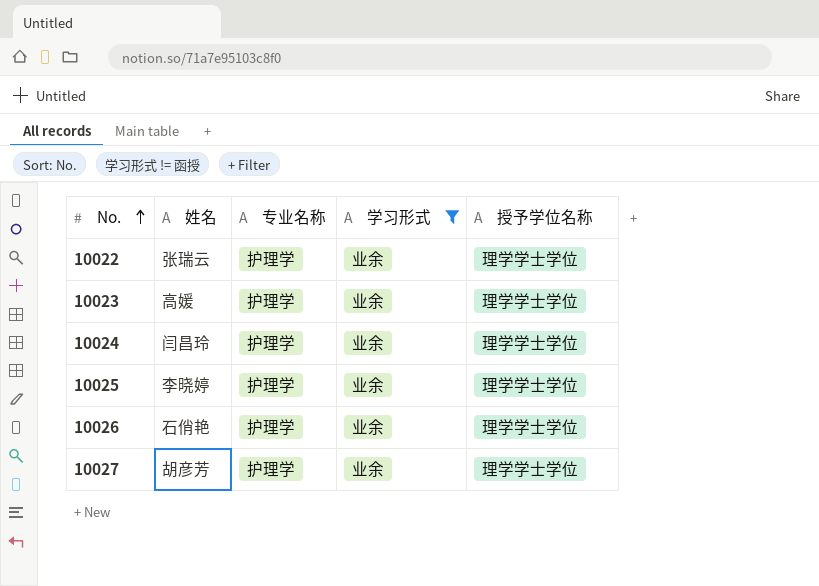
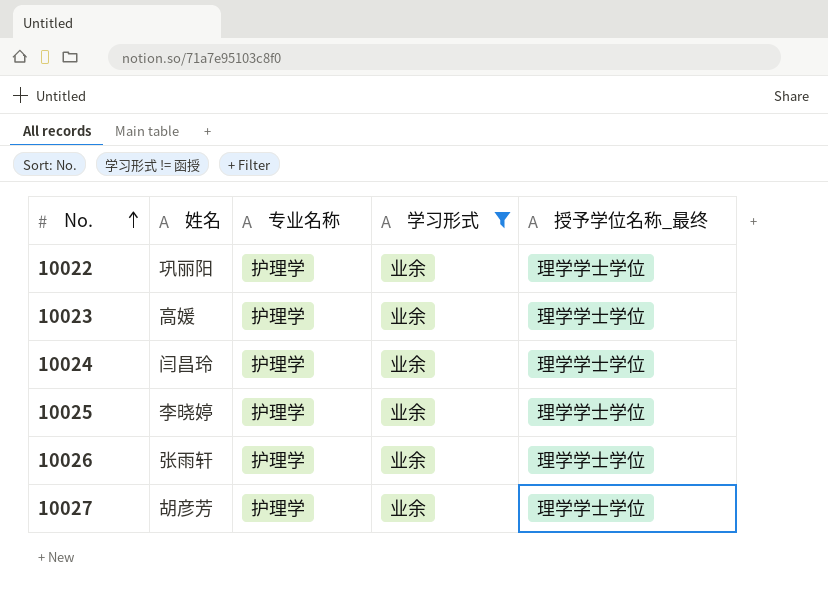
column name: 授予学位名称 -> 授予学位名称_最终
10022 | 姓名: 张瑞云 -> 巩丽阳
10026 | 姓名: 石俏艳 -> 张雨轩

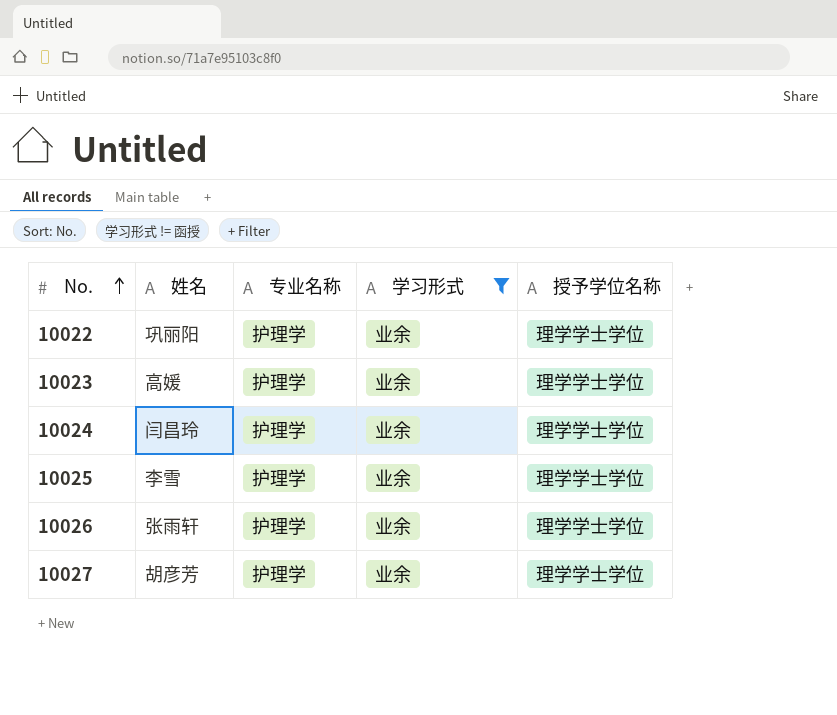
column name: 授予学位名称_最终 -> 授予学位名称
10025 | 姓名: 李晓婷 -> 李雪

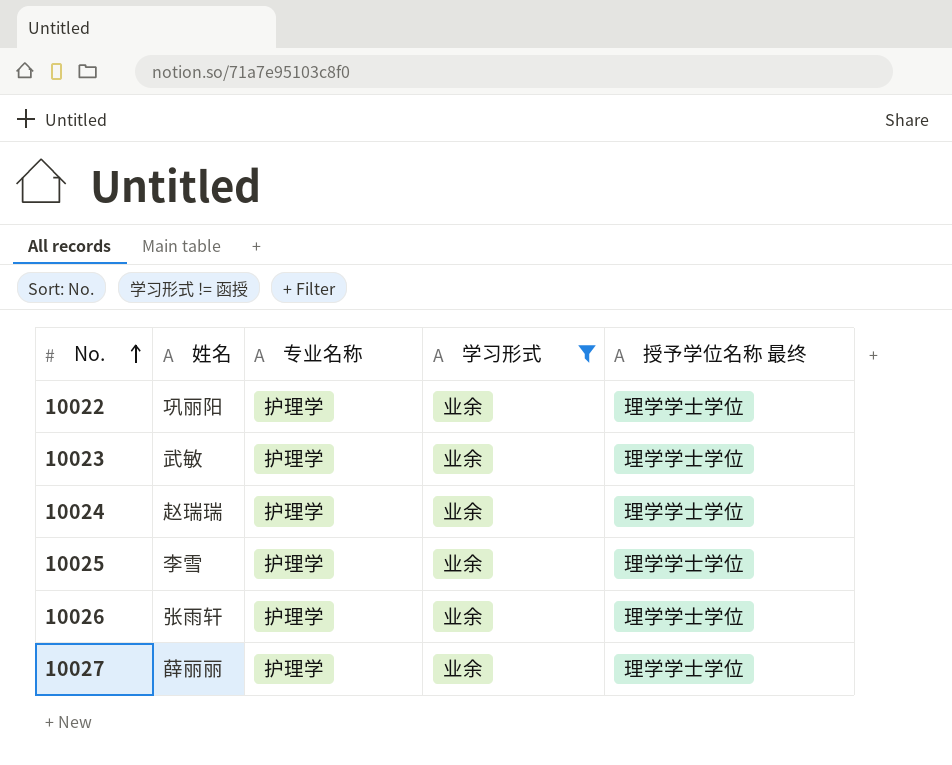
column name: 授予学位名称 -> 授予学位名称 最终
10023 | 姓名: 高媛 -> 武敏
10024 | 姓名: 闫昌玲 -> 赵瑞瑞
10027 | 姓名: 胡彦芳 -> 薛丽丽

